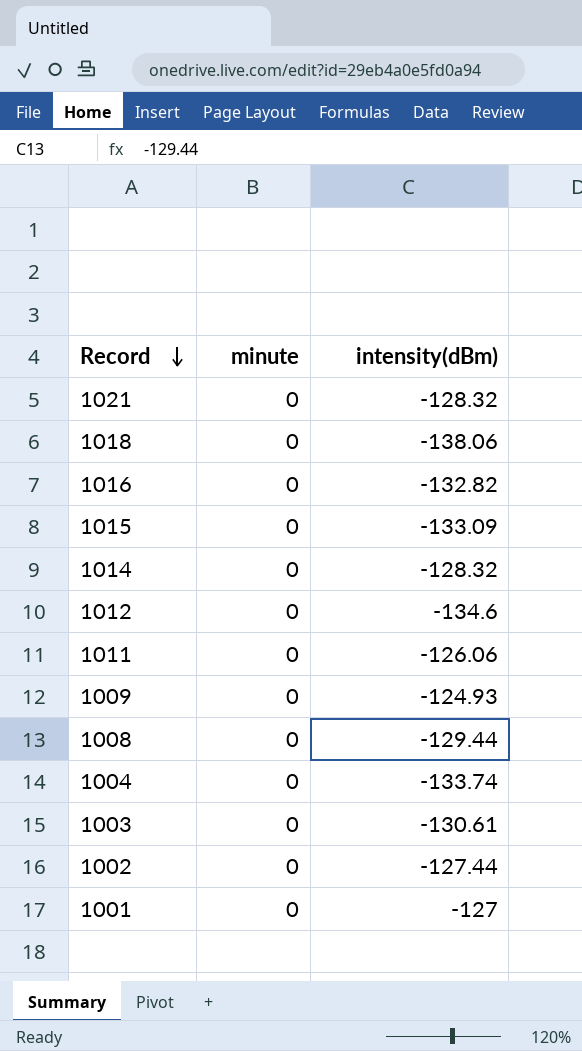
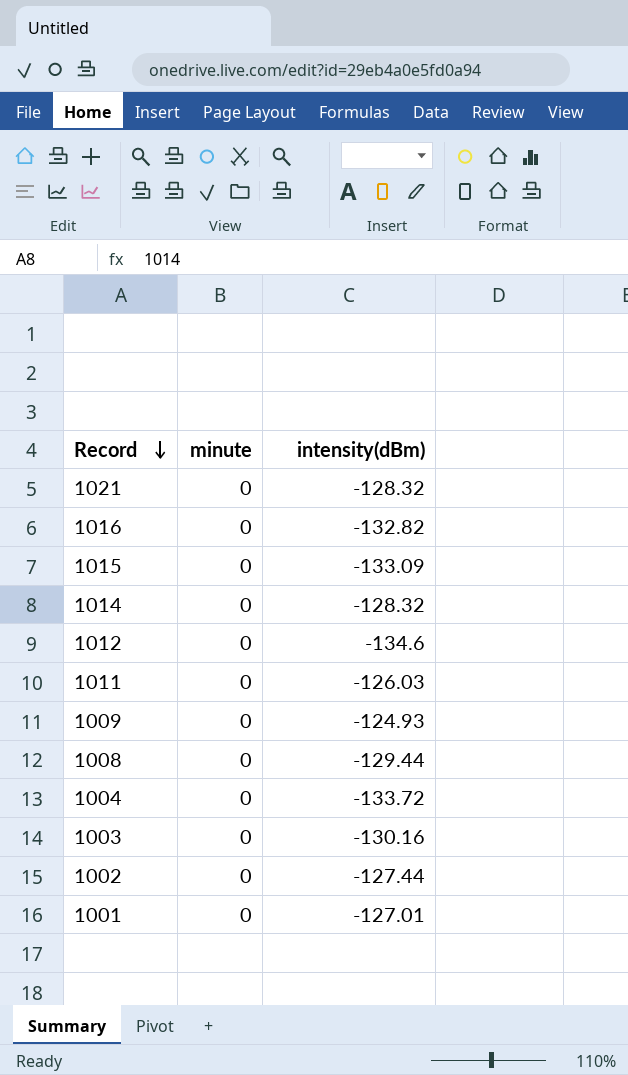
row 1018: 0 | -138.06 -> none
1011 | intensity(dBm): -126.06 -> -126.03
1004 | intensity(dBm): -133.74 -> -133.72
1003 | intensity(dBm): -130.61 -> -130.16
1001 | intensity(dBm): -127 -> -127.01

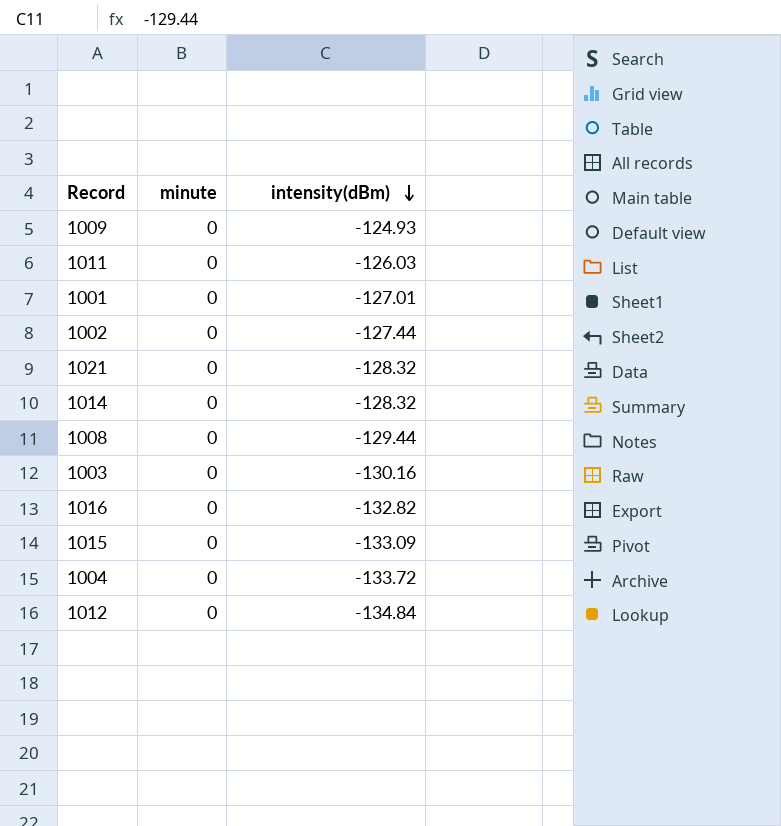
row order: Record descending -> intensity(dBm) descending
1012 | intensity(dBm): -134.6 -> -134.84

